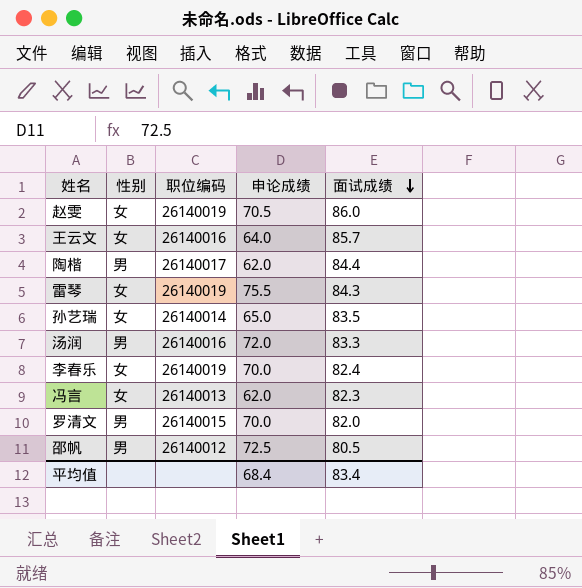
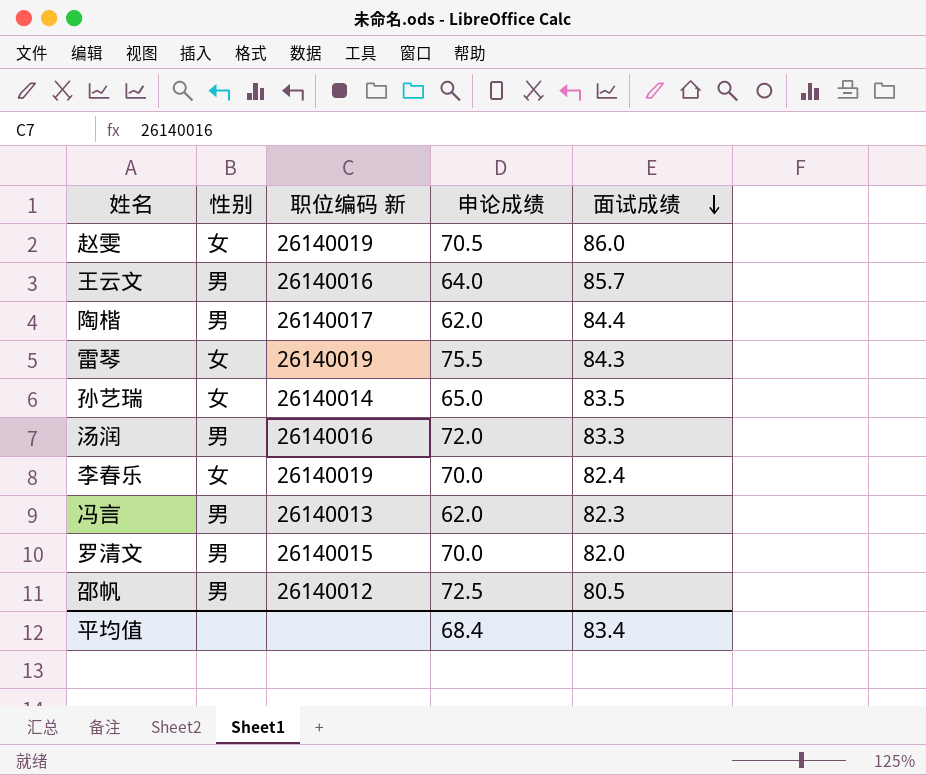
column name: 职位编码 -> 职位编码 新
王云文 | 性别: 女 -> 男
冯言 | 性别: 女 -> 男

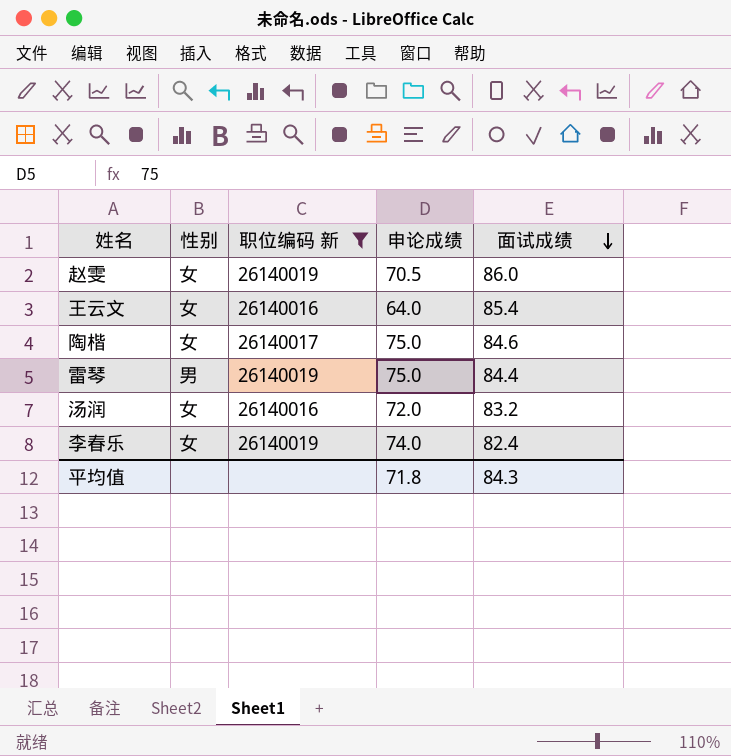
filter: none -> 职位编码 新 >= 26140016
王云文 | 性别: 男 -> 女
王云文 | 面试成绩: 85.7 -> 85.4
陶楷 | 性别: 男 -> 女
陶楷 | 申论成绩: 62.0 -> 75.0
陶楷 | 面试成绩: 84.4 -> 84.6
雷琴 | 性别: 女 -> 男
雷琴 | 申论成绩: 75.5 -> 75.0
雷琴 | 面试成绩: 84.3 -> 84.4
汤润 | 性别: 男 -> 女
汤润 | 面试成绩: 83.3 -> 83.2
李春乐 | 申论成绩: 70.0 -> 74.0
平均值 | 申论成绩: 68.4 -> 71.8
平均值 | 面试成绩: 83.4 -> 84.3

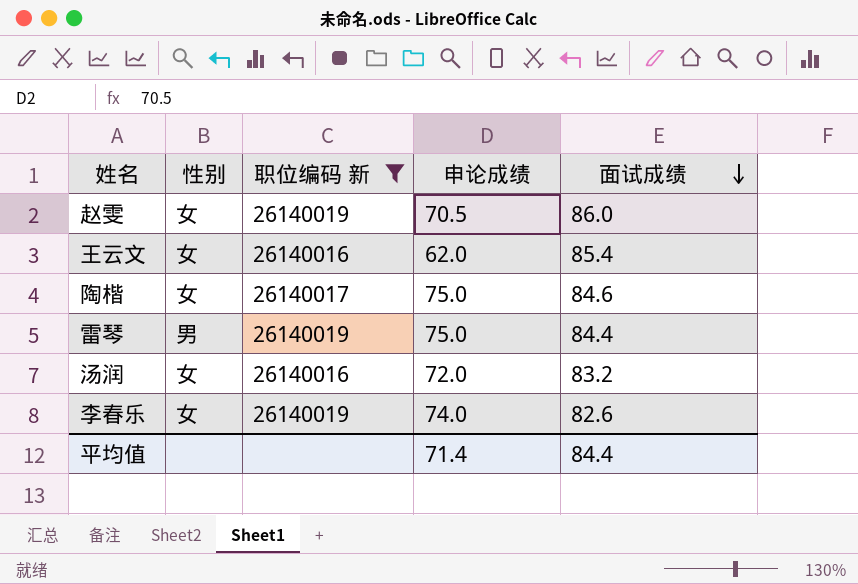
王云文 | 申论成绩: 64.0 -> 62.0
李春乐 | 面试成绩: 82.4 -> 82.6
平均值 | 申论成绩: 71.8 -> 71.4
平均值 | 面试成绩: 84.3 -> 84.4

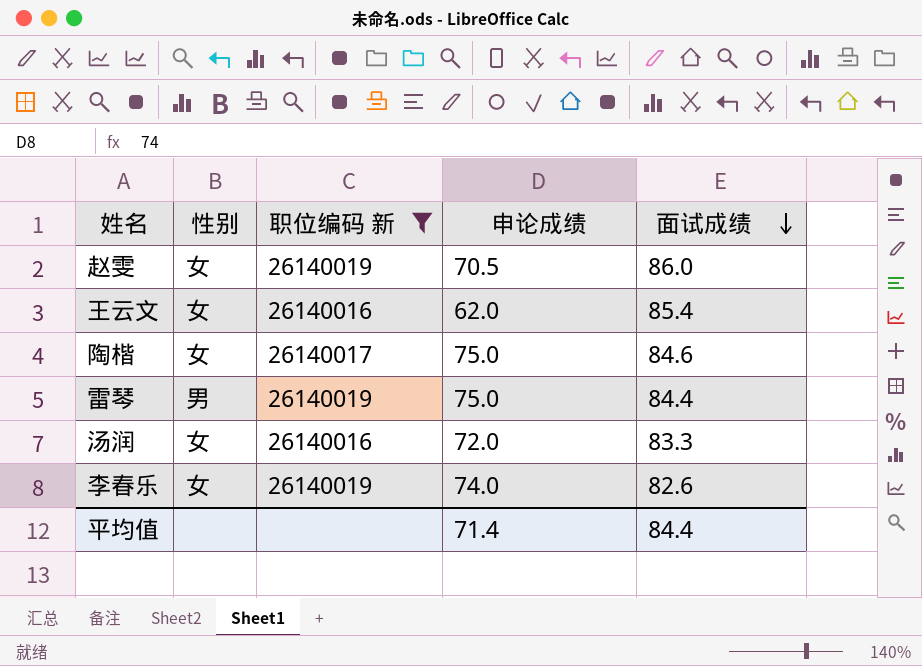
汤润 | 面试成绩: 83.2 -> 83.3

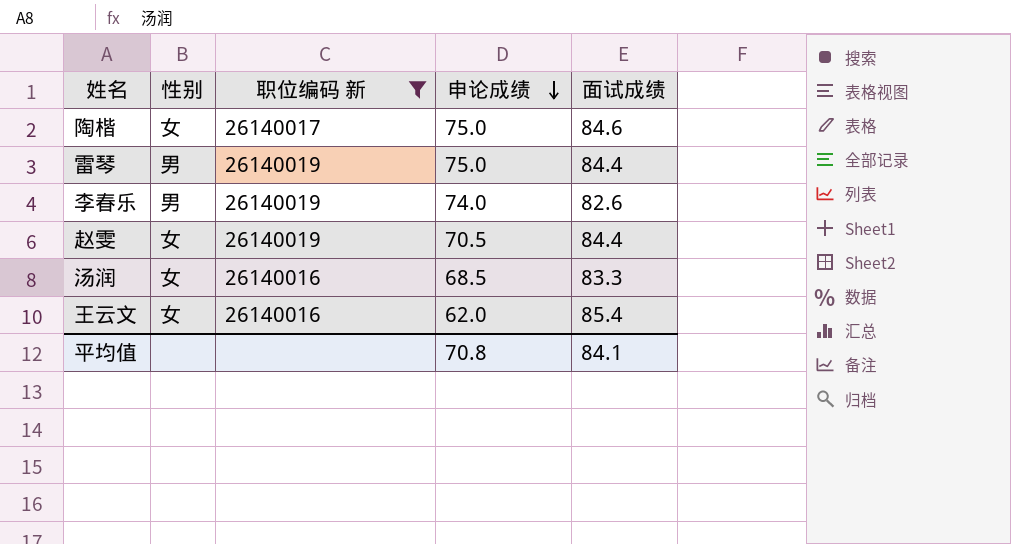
row order: 面试成绩 descending -> 申论成绩 descending
李春乐 | 性别: 女 -> 男
赵雯 | 面试成绩: 86.0 -> 84.4
汤润 | 申论成绩: 72.0 -> 68.5
平均值 | 申论成绩: 71.4 -> 70.8
平均值 | 面试成绩: 84.4 -> 84.1

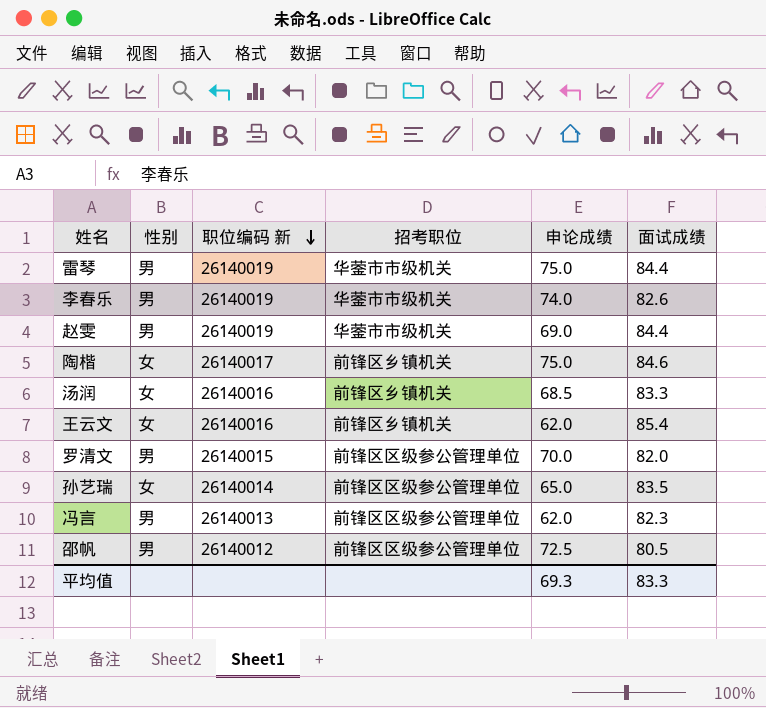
filter: 职位编码 新 >= 26140016 -> none
row order: 申论成绩 descending -> 职位编码 新 descending
column 招考职位 | position: none -> 4
赵雯 | 性别: 女 -> 男
赵雯 | 申论成绩: 70.5 -> 69.0
平均值 | 申论成绩: 70.8 -> 69.3
平均值 | 面试成绩: 84.1 -> 83.3

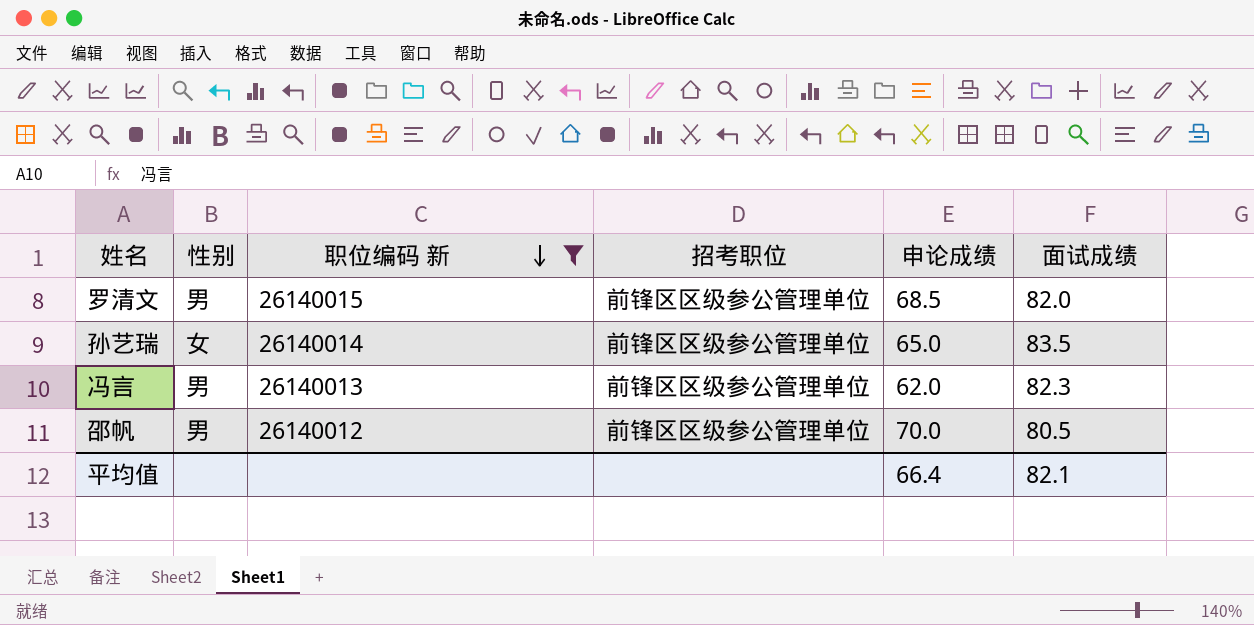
filter: none -> 职位编码 新 <= 26140015
罗清文 | 申论成绩: 70.0 -> 68.5
邵帆 | 申论成绩: 72.5 -> 70.0
平均值 | 申论成绩: 69.3 -> 66.4
平均值 | 面试成绩: 83.3 -> 82.1

